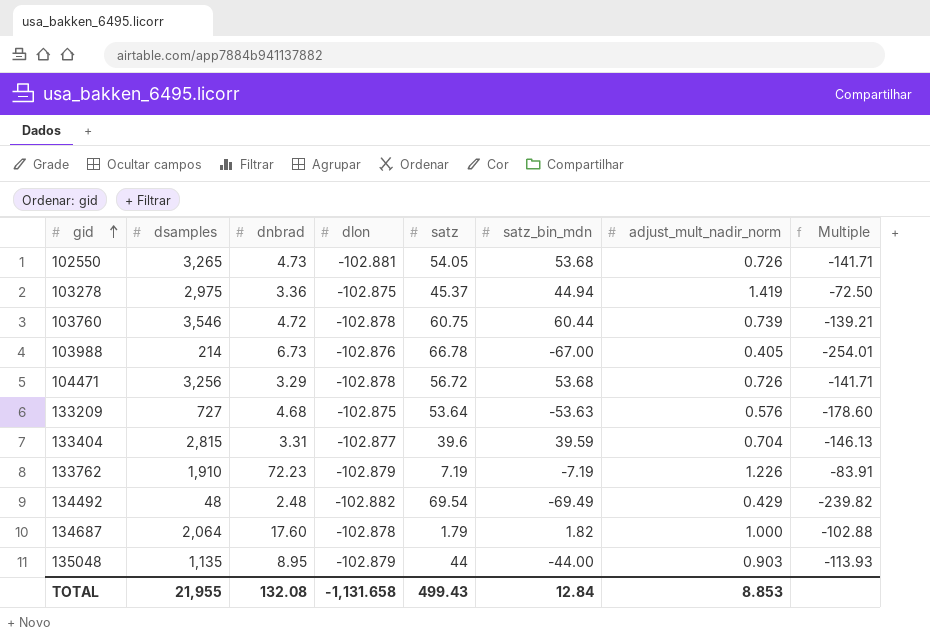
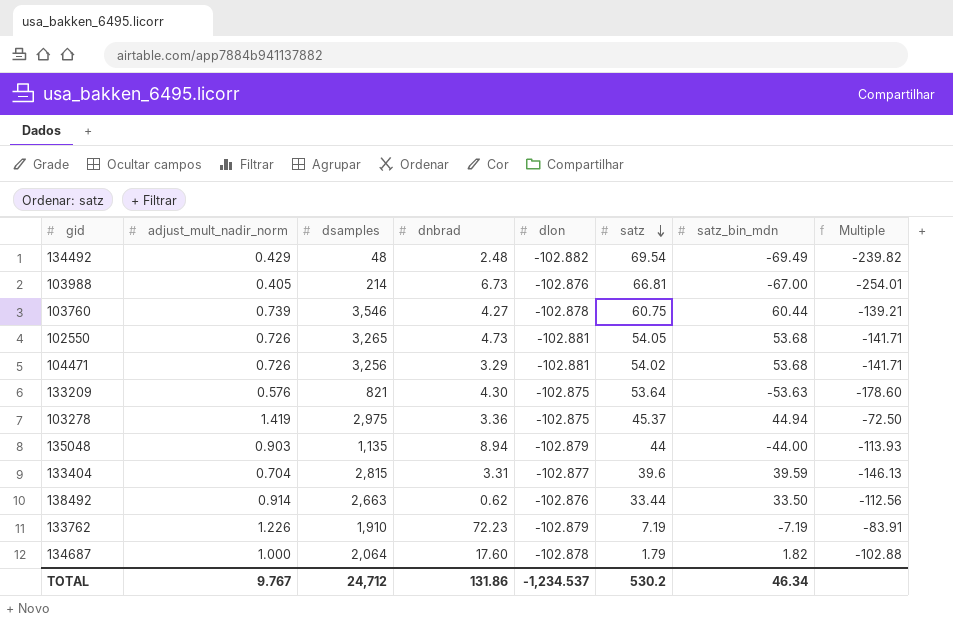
row order: gid ascending -> satz descending
column adjust_mult_nadir_norm | position: 7 -> 2
103988 | satz: 66.78 -> 66.81
103760 | dnbrad: 4.72 -> 4.27
104471 | dlon: -102.878 -> -102.881
104471 | satz: 56.72 -> 54.02
133209 | dsamples: 727 -> 821
133209 | dnbrad: 4.68 -> 4.30
135048 | dnbrad: 8.95 -> 8.94
row 138492: none -> 0.914 | 2,663 | 0.62 | -102.876 | 33.44 | 33.50 | -112.56
TOTAL | adjust_mult_nadir_norm: 8.853 -> 9.767
TOTAL | dsamples: 21,955 -> 24,712
TOTAL | dnbrad: 132.08 -> 131.86
TOTAL | dlon: -1,131.658 -> -1,234.537
TOTAL | satz: 499.43 -> 530.2
TOTAL | satz_bin_mdn: 12.84 -> 46.34

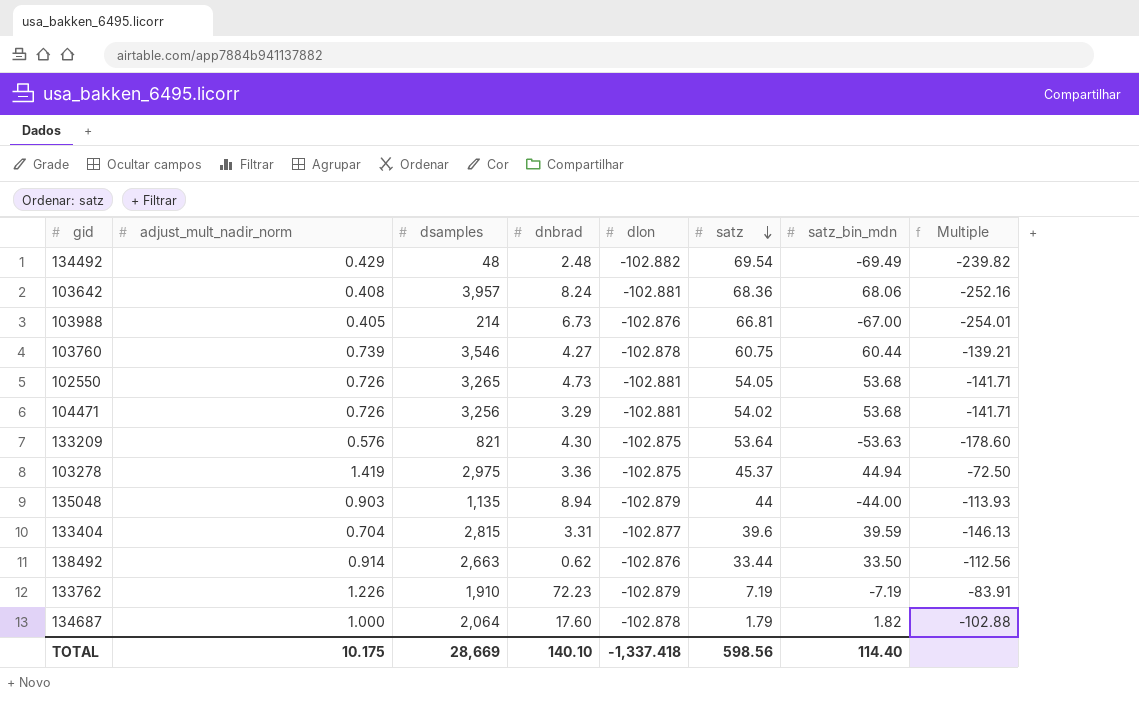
row 103642: none -> 0.408 | 3,957 | 8.24 | -102.881 | 68.36 | 68.06 | -252.16
TOTAL | adjust_mult_nadir_norm: 9.767 -> 10.175
TOTAL | dsamples: 24,712 -> 28,669
TOTAL | dnbrad: 131.86 -> 140.10
TOTAL | dlon: -1,234.537 -> -1,337.418
TOTAL | satz: 530.2 -> 598.56
TOTAL | satz_bin_mdn: 46.34 -> 114.40

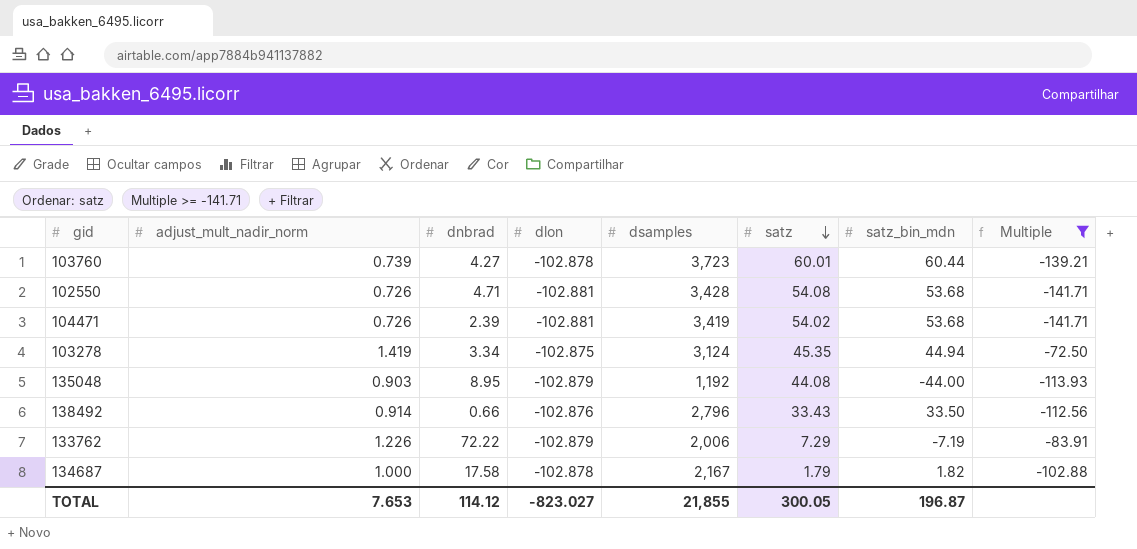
filter: none -> Multiple >= -141.71
column dsamples | position: 3 -> 5
103760 | dsamples: 3,546 -> 3,723
103760 | satz: 60.75 -> 60.01
102550 | dnbrad: 4.73 -> 4.71
102550 | dsamples: 3,265 -> 3,428
102550 | satz: 54.05 -> 54.08
104471 | dnbrad: 3.29 -> 2.39
104471 | dsamples: 3,256 -> 3,419
103278 | dnbrad: 3.36 -> 3.34
103278 | dsamples: 2,975 -> 3,124
103278 | satz: 45.37 -> 45.35
135048 | dnbrad: 8.94 -> 8.95
135048 | dsamples: 1,135 -> 1,192
135048 | satz: 44 -> 44.08
138492 | dnbrad: 0.62 -> 0.66
138492 | dsamples: 2,663 -> 2,796
138492 | satz: 33.44 -> 33.43
133762 | dnbrad: 72.23 -> 72.22
133762 | dsamples: 1,910 -> 2,006
133762 | satz: 7.19 -> 7.29
134687 | dnbrad: 17.60 -> 17.58
134687 | dsamples: 2,064 -> 2,167
TOTAL | adjust_mult_nadir_norm: 10.175 -> 7.653
TOTAL | dnbrad: 140.10 -> 114.12
TOTAL | dlon: -1,337.418 -> -823.027
TOTAL | dsamples: 28,669 -> 21,855
TOTAL | satz: 598.56 -> 300.05
TOTAL | satz_bin_mdn: 114.40 -> 196.87

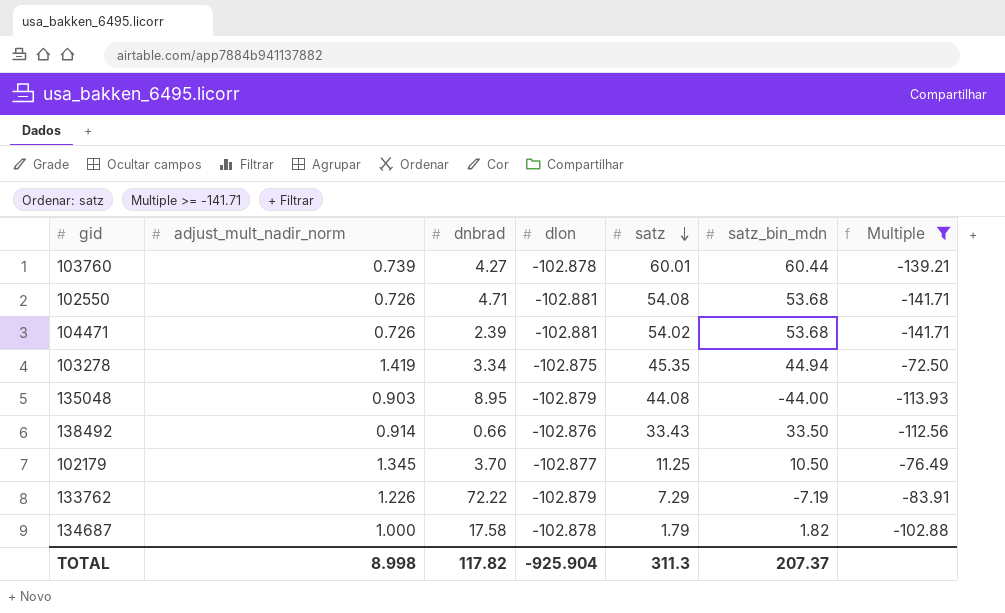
column dsamples | position: 5 -> none
row 102179: none -> 1.345 | 3.70 | -102.877 | 11.25 | 10.50 | -76.49
TOTAL | adjust_mult_nadir_norm: 7.653 -> 8.998
TOTAL | dnbrad: 114.12 -> 117.82
TOTAL | dlon: -823.027 -> -925.904
TOTAL | satz: 300.05 -> 311.3
TOTAL | satz_bin_mdn: 196.87 -> 207.37

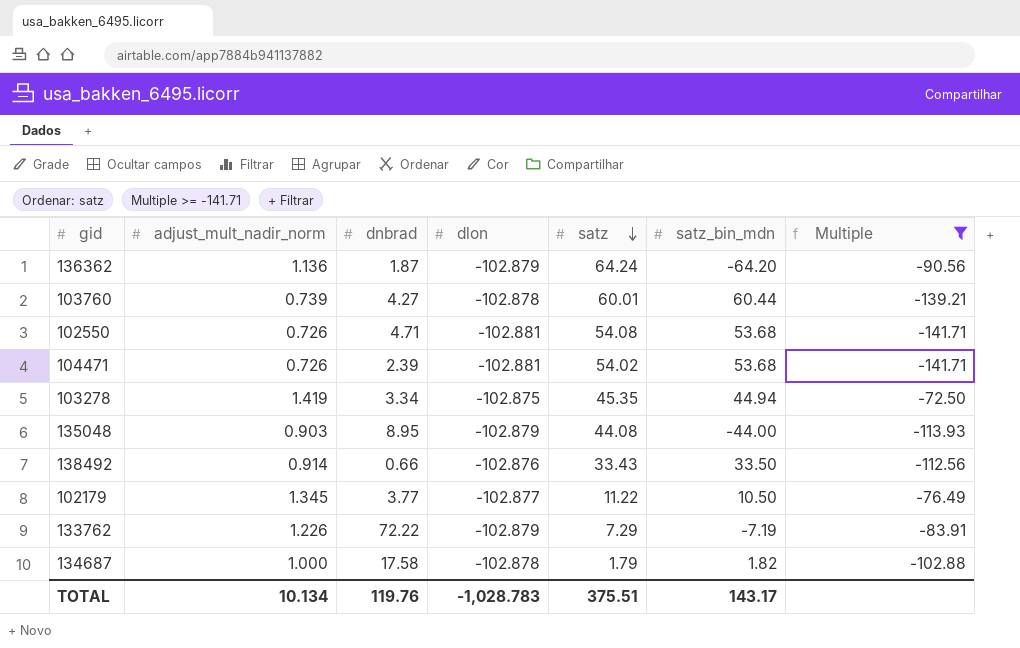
row 136362: none -> 1.136 | 1.87 | -102.879 | 64.24 | -64.20 | -90.56
102179 | dnbrad: 3.70 -> 3.77
102179 | satz: 11.25 -> 11.22
TOTAL | adjust_mult_nadir_norm: 8.998 -> 10.134
TOTAL | dnbrad: 117.82 -> 119.76
TOTAL | dlon: -925.904 -> -1,028.783
TOTAL | satz: 311.3 -> 375.51
TOTAL | satz_bin_mdn: 207.37 -> 143.17

